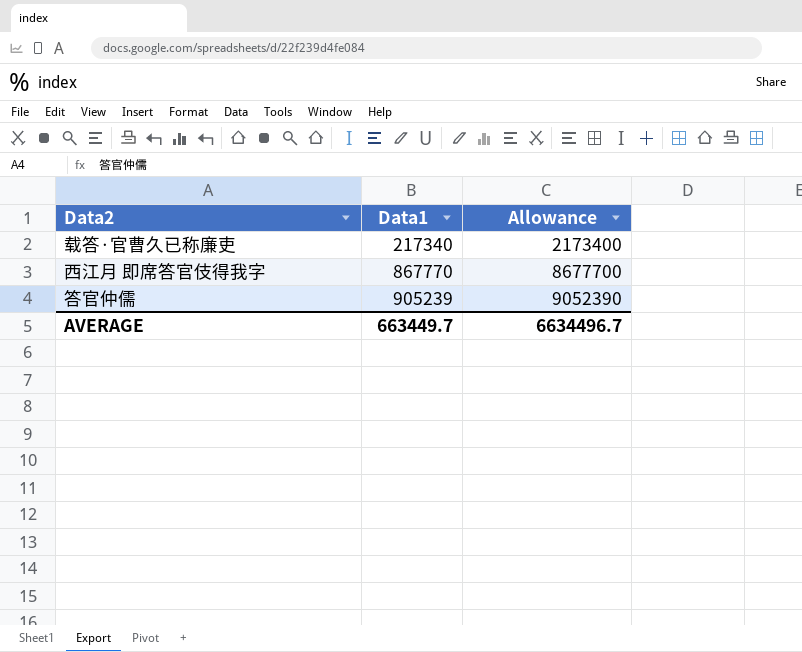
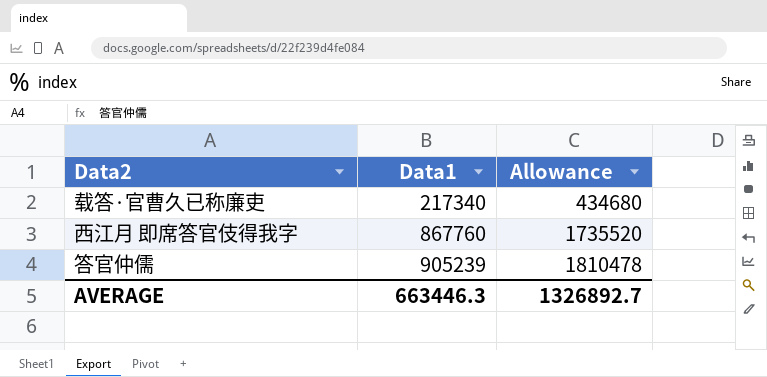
column Allowance | formula: [Data1] * 10 -> [Data1] * 2
西江月 即席答官伎得我字 | Data1: 867770 -> 867760
AVERAGE | Data1: 663449.7 -> 663446.3
AVERAGE | Allowance: 6634496.7 -> 1326892.7

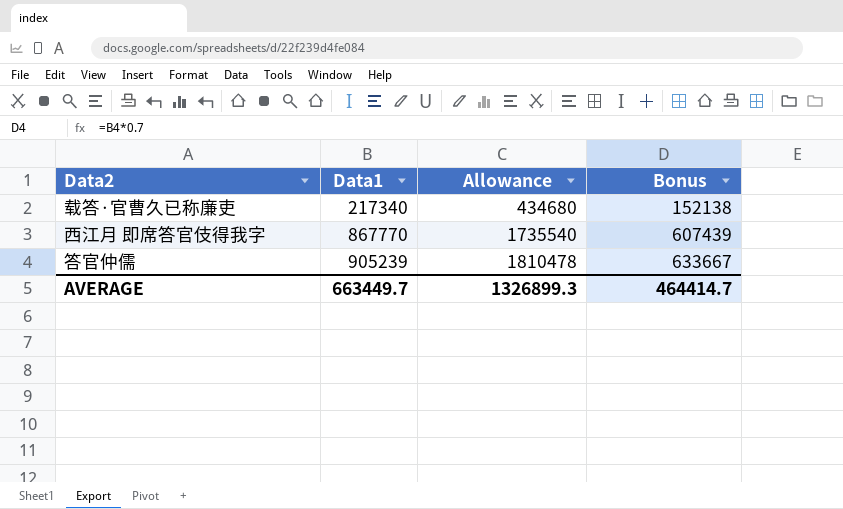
column Bonus | formula: none -> [Data1] * 0.7
西江月 即席答官伎得我字 | Data1: 867760 -> 867770
西江月 即席答官伎得我字 | Allowance: 1735520 -> 1735540
AVERAGE | Data1: 663446.3 -> 663449.7
AVERAGE | Allowance: 1326892.7 -> 1326899.3

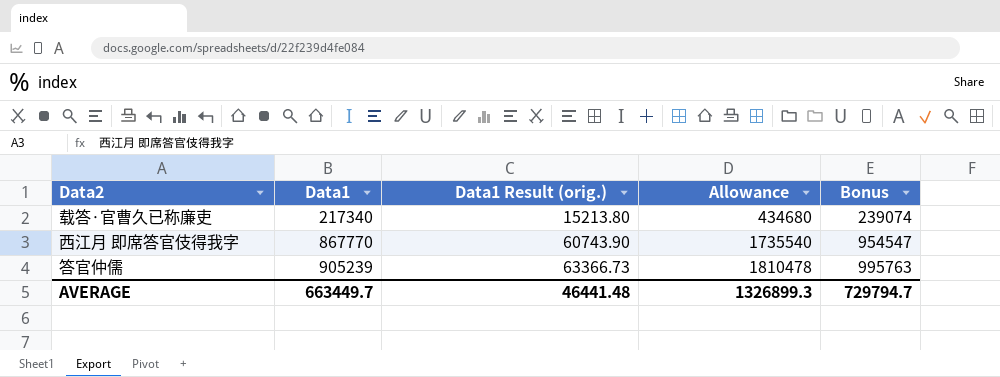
column Data1 Result (orig.) | formula: none -> [Data1] * 0.07
column Bonus | formula: [Data1] * 0.7 -> [Data1] * 1.1
AVERAGE | Bonus: 464414.7 -> 729794.7

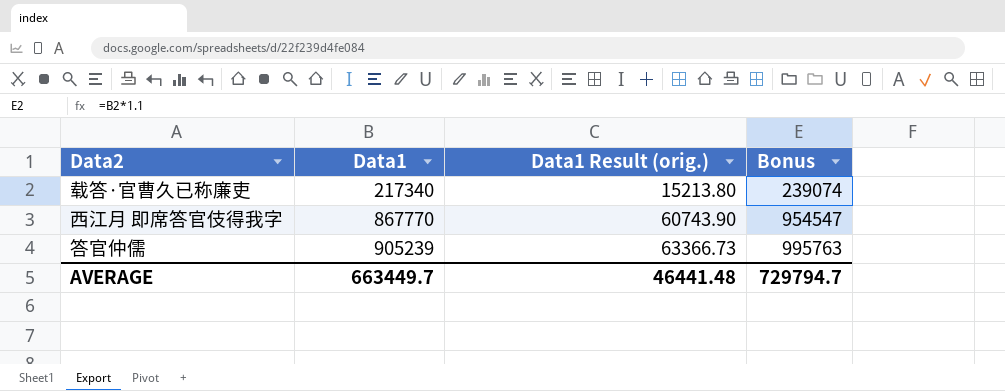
column Allowance | formula: [Data1] * 2 -> none

